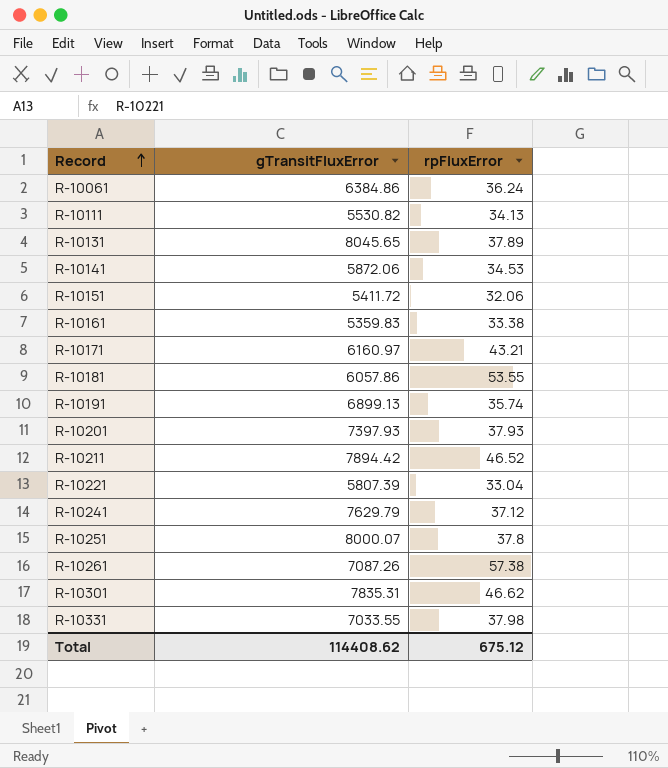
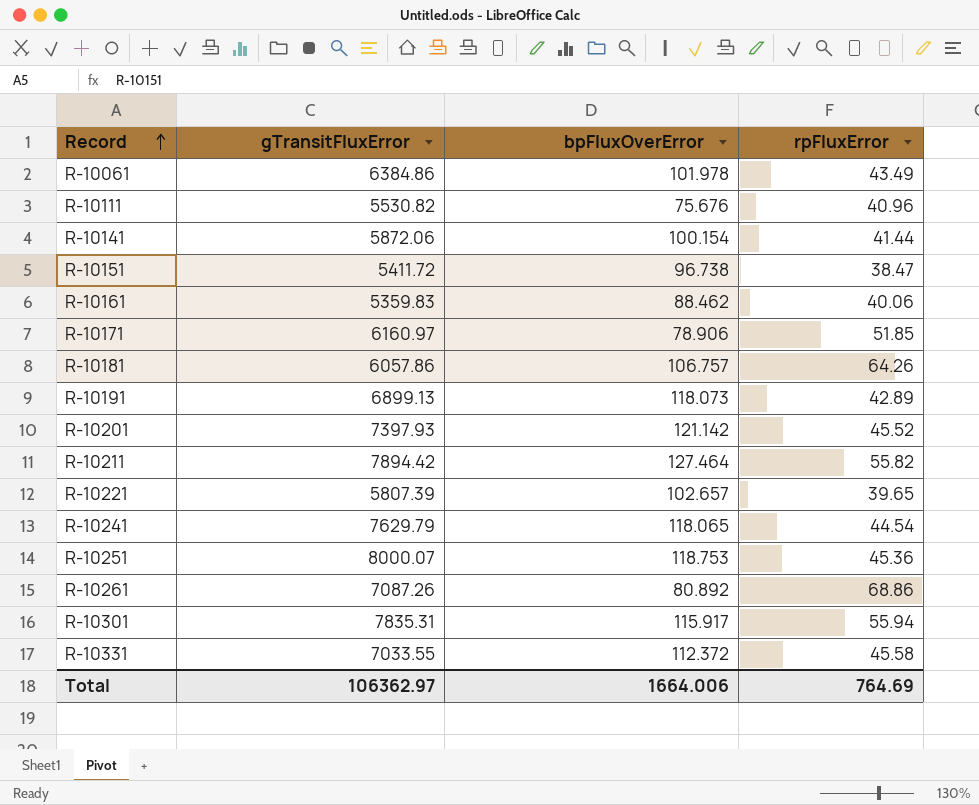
column bpFluxOverError | position: none -> 3
row R-10131: 8045.65 | 37.89 -> none
R-10061 | rpFluxError: 36.24 -> 43.49
R-10111 | rpFluxError: 34.13 -> 40.96
R-10141 | rpFluxError: 34.53 -> 41.44
R-10151 | rpFluxError: 32.06 -> 38.47
R-10161 | rpFluxError: 33.38 -> 40.06
R-10171 | rpFluxError: 43.21 -> 51.85
R-10181 | rpFluxError: 53.55 -> 64.26
R-10191 | rpFluxError: 35.74 -> 42.89
R-10201 | rpFluxError: 37.93 -> 45.52
R-10211 | rpFluxError: 46.52 -> 55.82
R-10221 | rpFluxError: 33.04 -> 39.65
R-10241 | rpFluxError: 37.12 -> 44.54
R-10251 | rpFluxError: 37.8 -> 45.36
R-10261 | rpFluxError: 57.38 -> 68.86
R-10301 | rpFluxError: 46.62 -> 55.94
R-10331 | rpFluxError: 37.98 -> 45.58
Total | gTransitFluxError: 114408.62 -> 106362.97
Total | rpFluxError: 675.12 -> 764.69

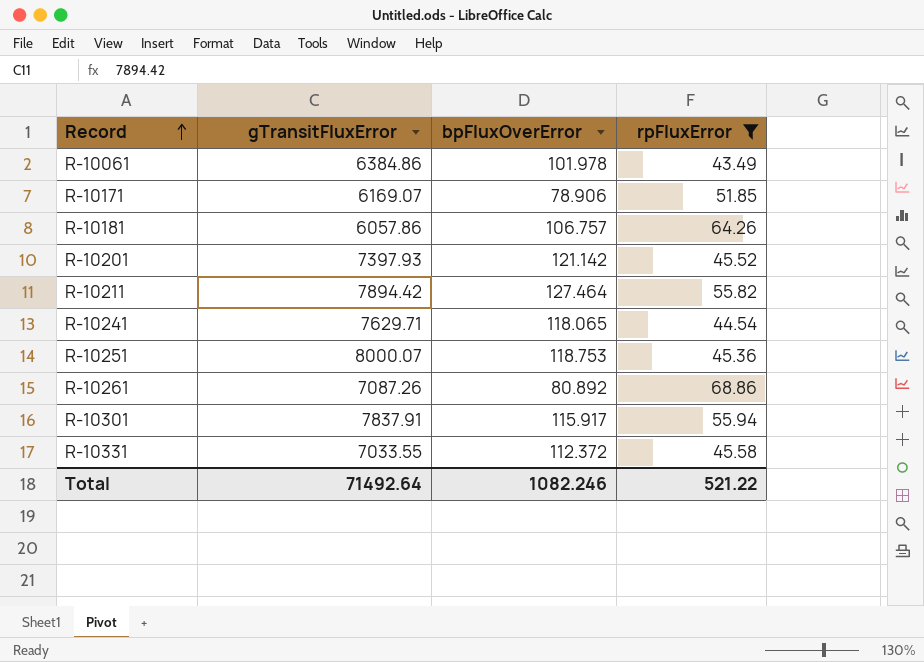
filter: none -> rpFluxError >= 43.49
R-10171 | gTransitFluxError: 6160.97 -> 6169.07
R-10241 | gTransitFluxError: 7629.79 -> 7629.71
R-10301 | gTransitFluxError: 7835.31 -> 7837.91
Total | gTransitFluxError: 106362.97 -> 71492.64
Total | bpFluxOverError: 1664.006 -> 1082.246
Total | rpFluxError: 764.69 -> 521.22

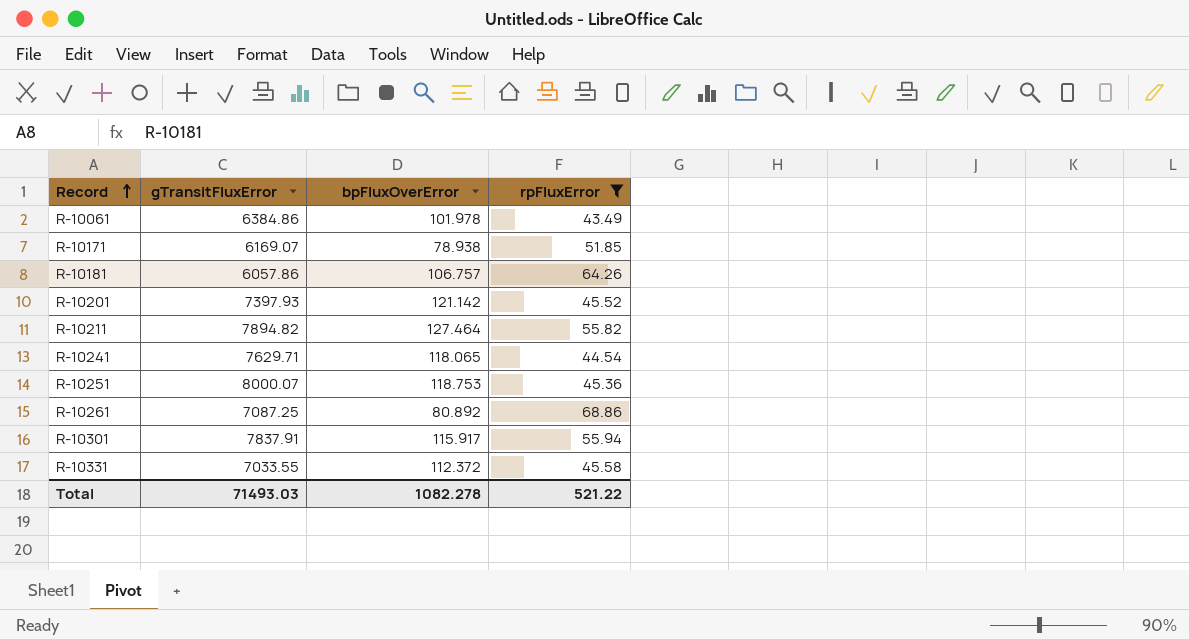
R-10171 | bpFluxOverError: 78.906 -> 78.938
R-10211 | gTransitFluxError: 7894.42 -> 7894.82
R-10261 | gTransitFluxError: 7087.26 -> 7087.25
Total | gTransitFluxError: 71492.64 -> 71493.03
Total | bpFluxOverError: 1082.246 -> 1082.278

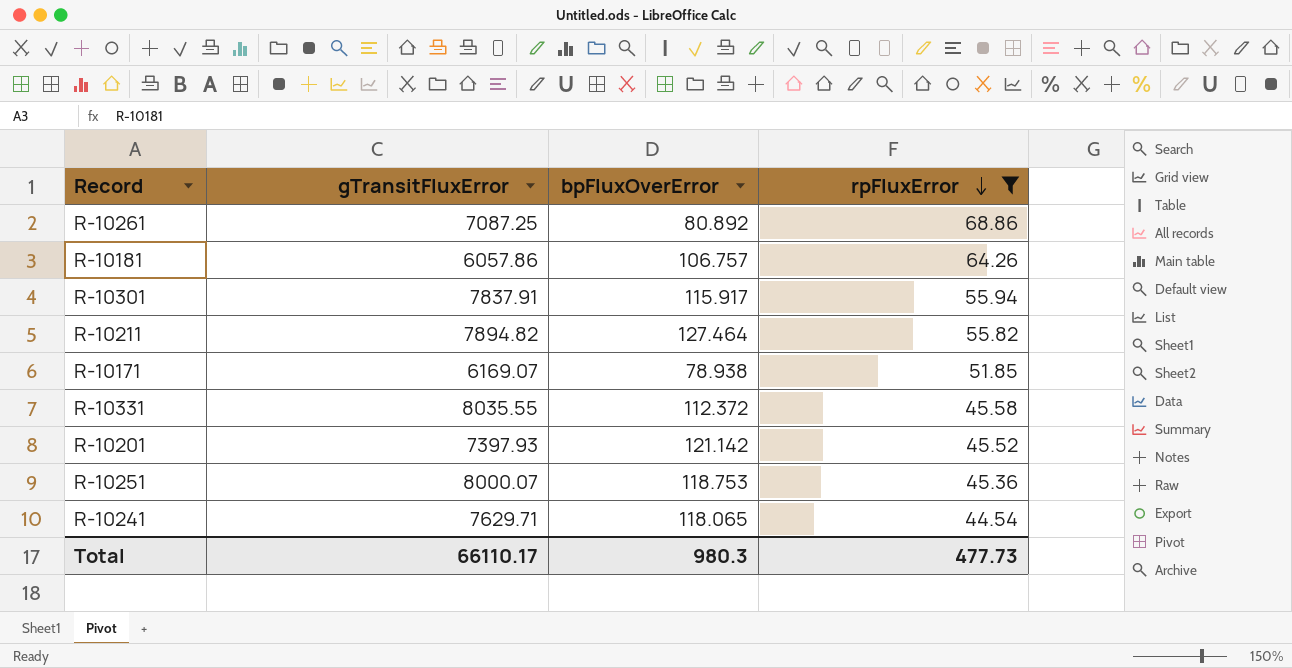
row order: Record ascending -> rpFluxError descending
row R-10061: 6384.86 | 101.978 | 43.49 -> none
R-10331 | gTransitFluxError: 7033.55 -> 8035.55
Total | gTransitFluxError: 71493.03 -> 66110.17
Total | bpFluxOverError: 1082.278 -> 980.3
Total | rpFluxError: 521.22 -> 477.73

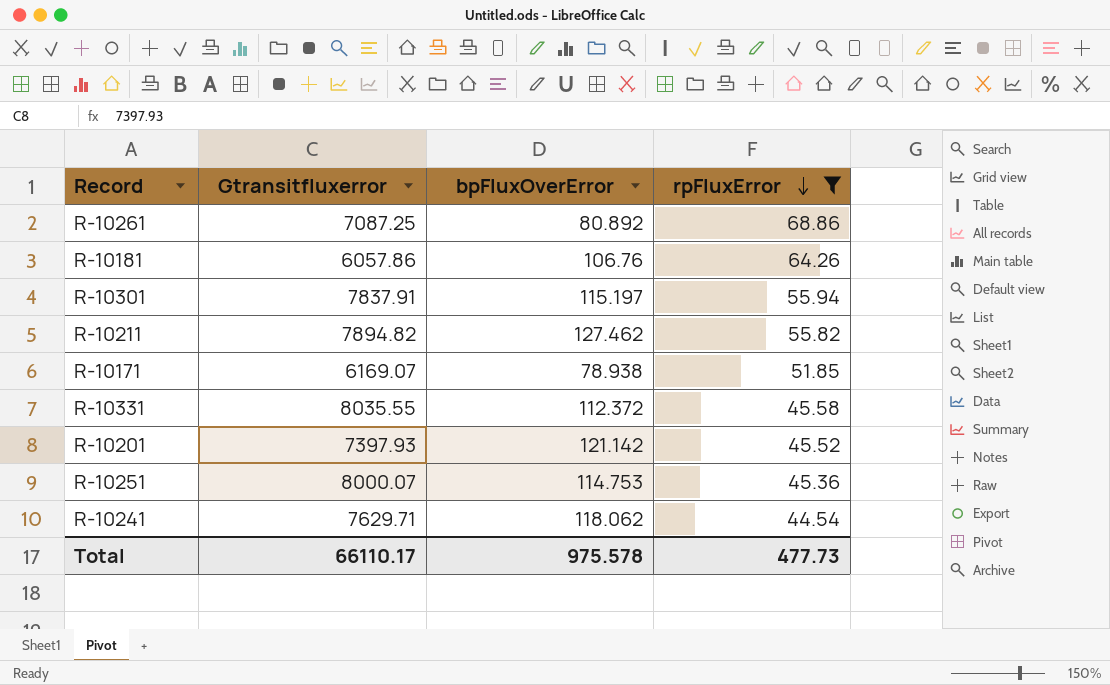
column name: gTransitFluxError -> Gtransitfluxerror
R-10181 | bpFluxOverError: 106.757 -> 106.76
R-10301 | bpFluxOverError: 115.917 -> 115.197
R-10211 | bpFluxOverError: 127.464 -> 127.462
R-10251 | bpFluxOverError: 118.753 -> 114.753
R-10241 | bpFluxOverError: 118.065 -> 118.062
Total | bpFluxOverError: 980.3 -> 975.578

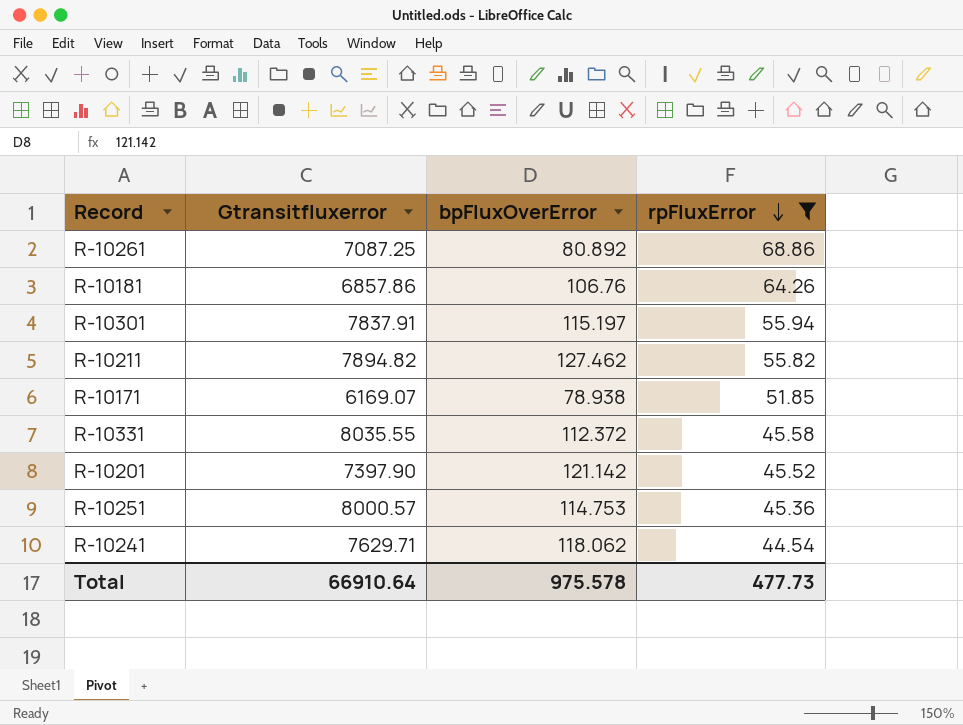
R-10181 | Gtransitfluxerror: 6057.86 -> 6857.86
R-10201 | Gtransitfluxerror: 7397.93 -> 7397.90
R-10251 | Gtransitfluxerror: 8000.07 -> 8000.57
Total | Gtransitfluxerror: 66110.17 -> 66910.64

